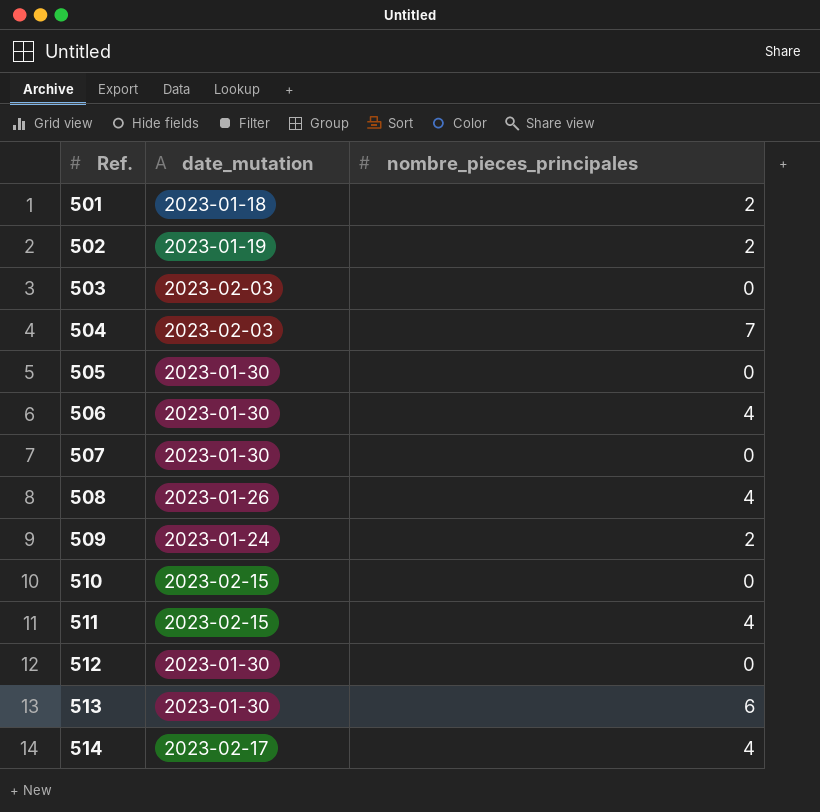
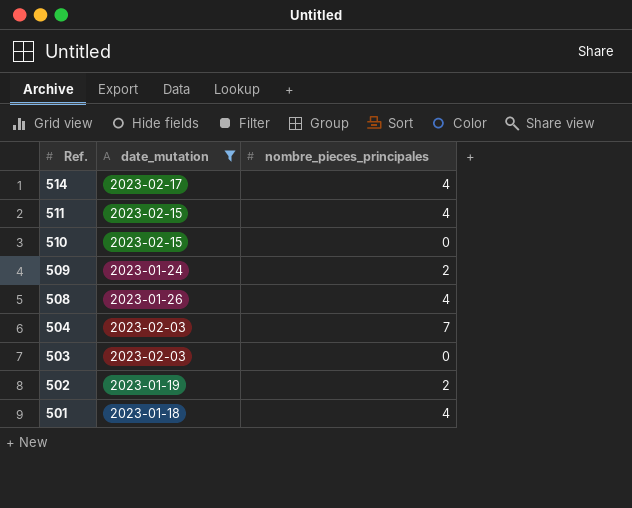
filter: none -> date_mutation != 2023-01-30
row order: Ref. ascending -> Ref. descending
501 | nombre_pieces_principales: 2 -> 4

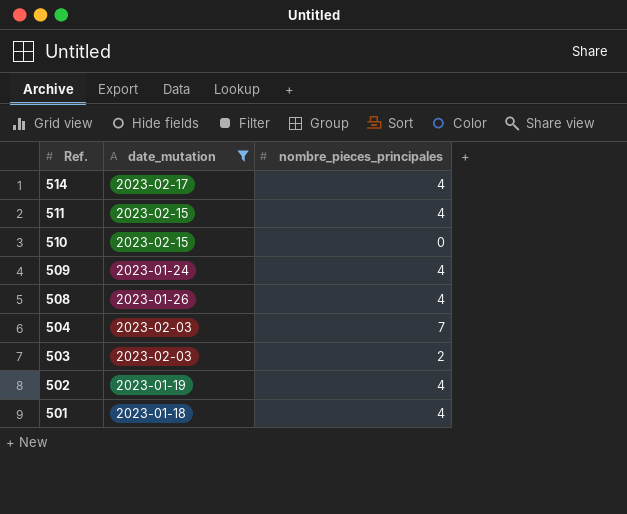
509 | nombre_pieces_principales: 2 -> 4
503 | nombre_pieces_principales: 0 -> 2
502 | nombre_pieces_principales: 2 -> 4

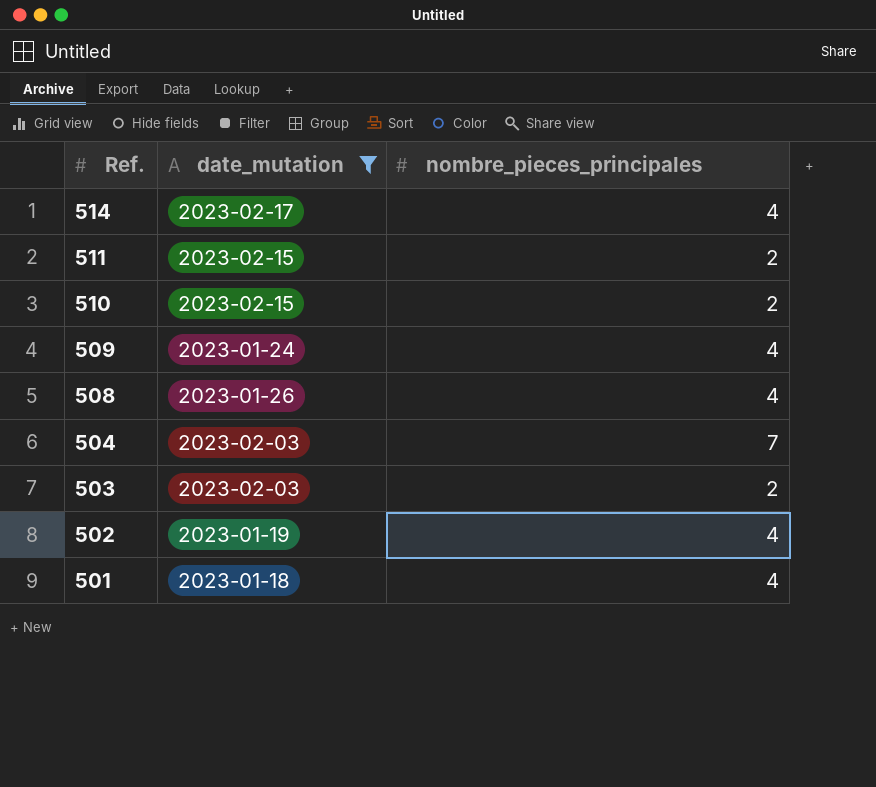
511 | nombre_pieces_principales: 4 -> 2
510 | nombre_pieces_principales: 0 -> 2

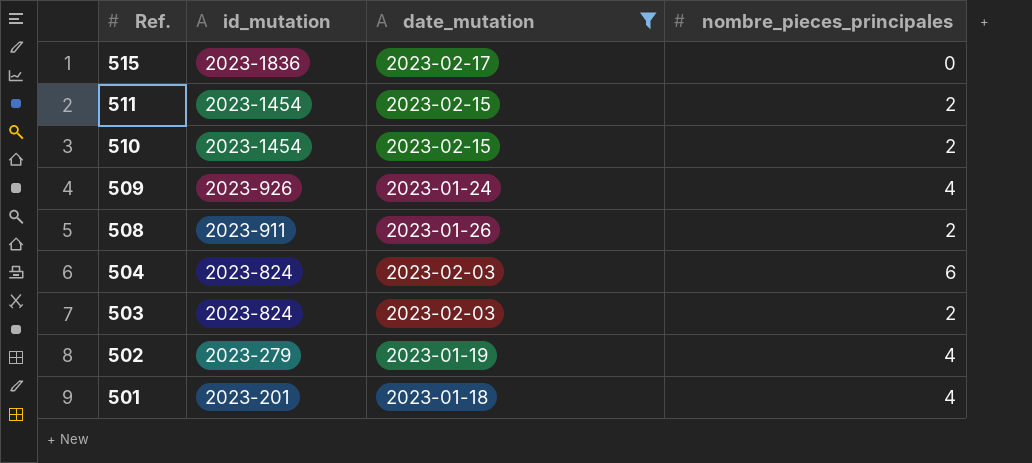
column id_mutation | position: none -> 2
row 514: 2023-02-17 | 4 -> none
row 515: none -> 2023-1836 | 2023-02-17 | 0
508 | nombre_pieces_principales: 4 -> 2
504 | nombre_pieces_principales: 7 -> 6

